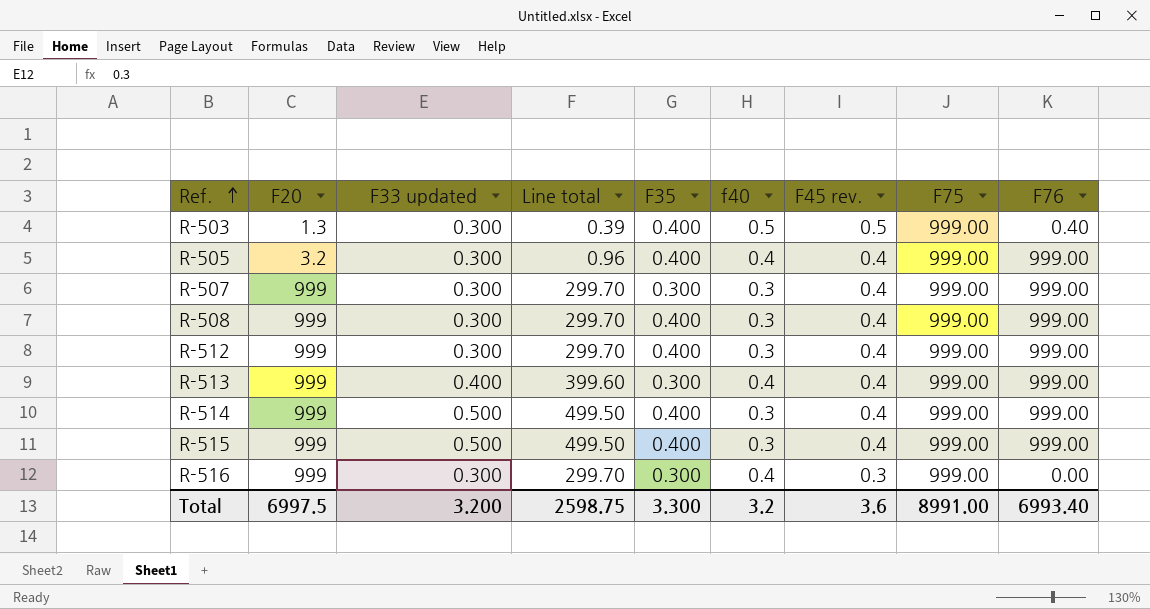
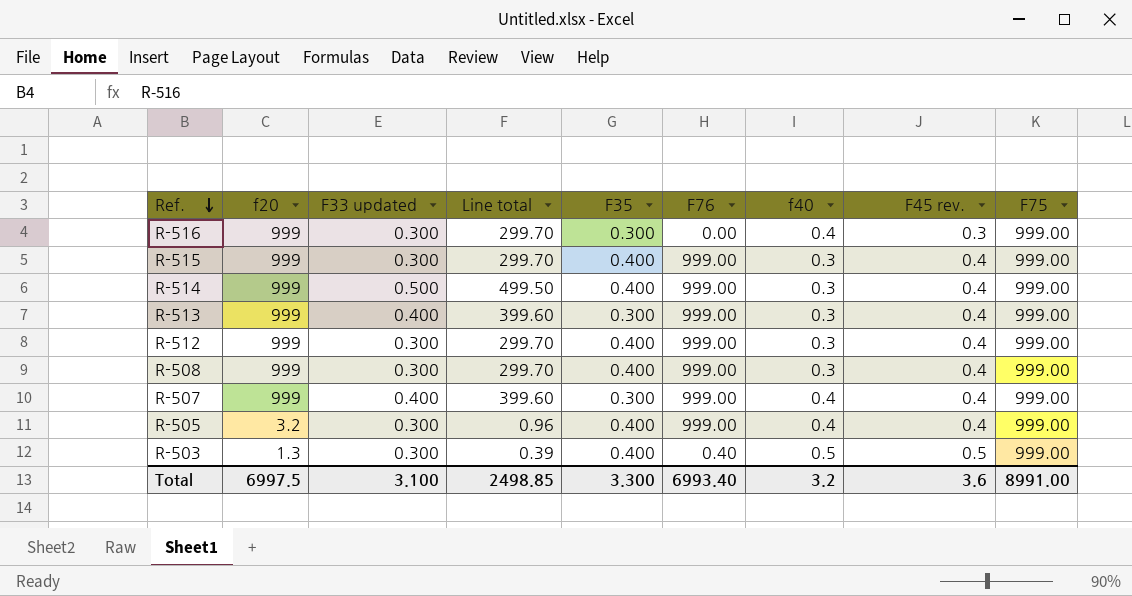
row order: Ref. ascending -> Ref. descending
column name: F20 -> f20
column F76 | position: 9 -> 6
R-515 | F33 updated: 0.500 -> 0.300
R-515 | Line total: 499.50 -> 299.70
R-513 | f40: 0.4 -> 0.3
R-507 | F33 updated: 0.300 -> 0.400
R-507 | Line total: 299.70 -> 399.60
R-507 | f40: 0.3 -> 0.4
Total | F33 updated: 3.200 -> 3.100
Total | Line total: 2598.75 -> 2498.85

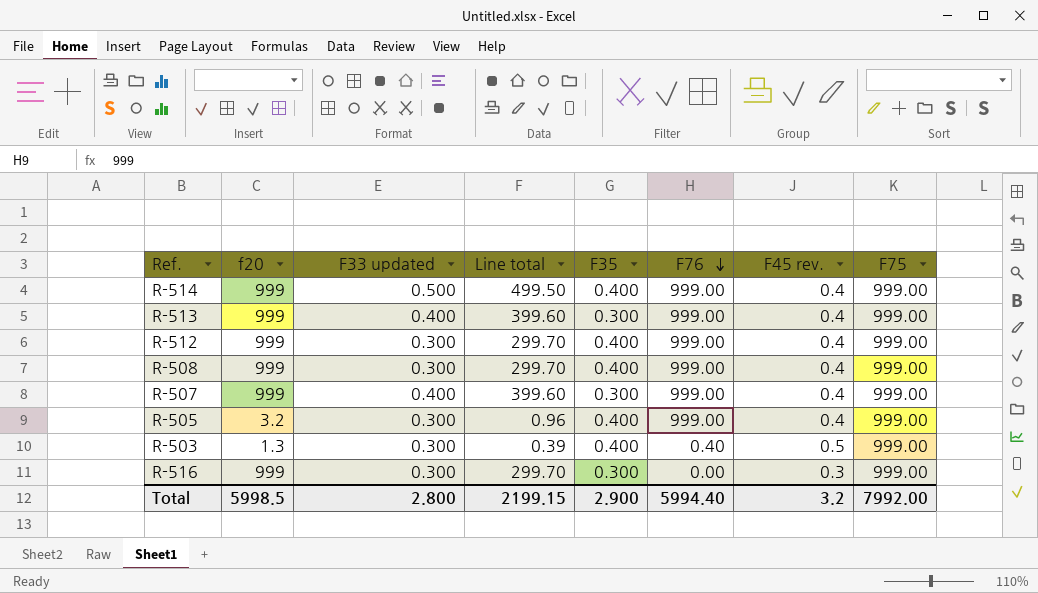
row order: Ref. descending -> F76 descending
column f40 | position: 7 -> none
row R-515: 999 | 0.300 | 299.70 | 0.400 | 999.00 | 0.3 | 0.4 | 999.00 -> none
Total | f20: 6997.5 -> 5998.5
Total | F33 updated: 3.100 -> 2.800
Total | Line total: 2498.85 -> 2199.15
Total | F35: 3.300 -> 2.900
Total | F76: 6993.40 -> 5994.40
Total | F45 rev.: 3.6 -> 3.2
Total | F75: 8991.00 -> 7992.00

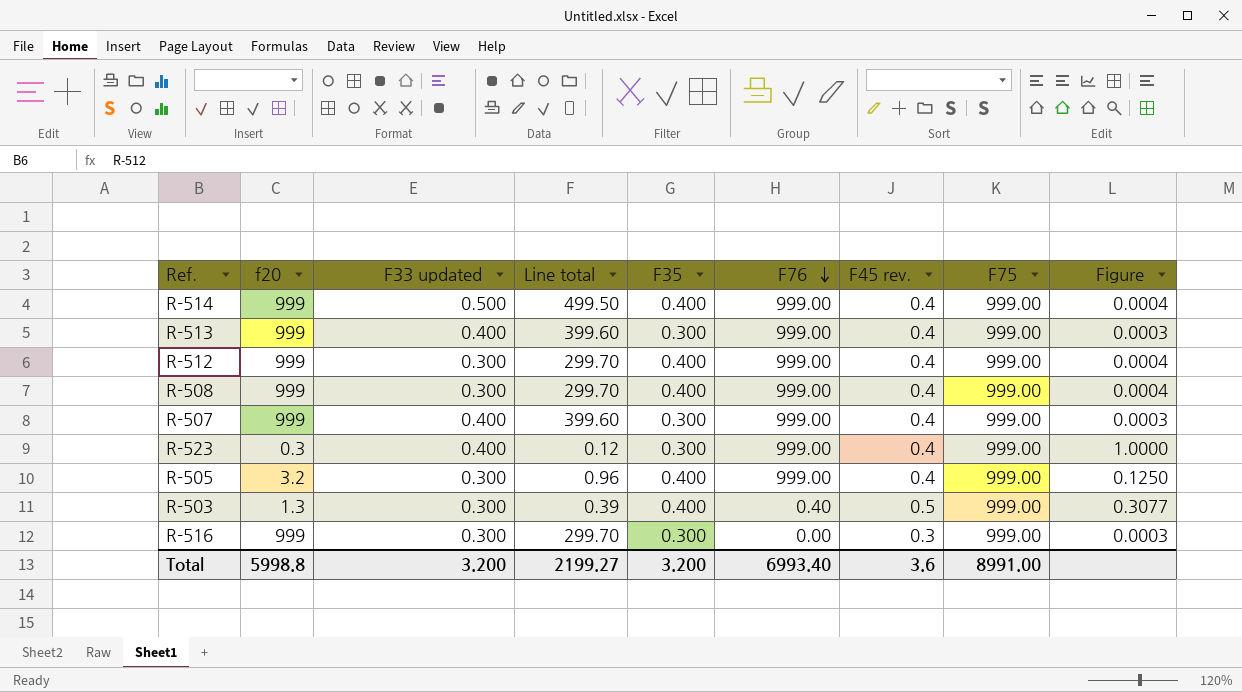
column Figure | formula: none -> [F35] / [f20]
row R-523: none -> 0.3 | 0.400 | 0.12 | 0.300 | 999.00 | 0.4 | 999.00 | 1.0000
Total | f20: 5998.5 -> 5998.8
Total | F33 updated: 2.800 -> 3.200
Total | Line total: 2199.15 -> 2199.27
Total | F35: 2.900 -> 3.200
Total | F76: 5994.40 -> 6993.40
Total | F45 rev.: 3.2 -> 3.6
Total | F75: 7992.00 -> 8991.00

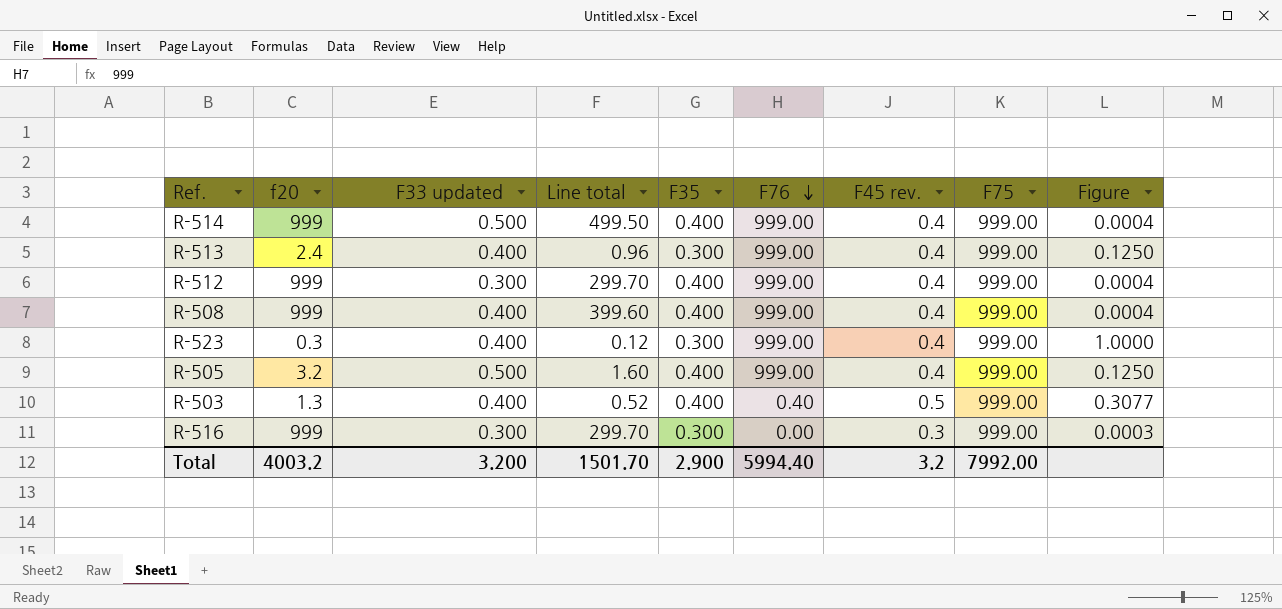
row R-507: 999 | 0.400 | 399.60 | 0.300 | 999.00 | 0.4 | 999.00 | 0.0003 -> none
R-513 | f20: 999 -> 2.4
R-513 | Line total: 399.60 -> 0.96
R-513 | Figure: 0.0003 -> 0.1250
R-508 | F33 updated: 0.300 -> 0.400
R-508 | Line total: 299.70 -> 399.60
R-505 | F33 updated: 0.300 -> 0.500
R-505 | Line total: 0.96 -> 1.60
R-503 | F33 updated: 0.300 -> 0.400
R-503 | Line total: 0.39 -> 0.52
Total | f20: 5998.8 -> 4003.2
Total | Line total: 2199.27 -> 1501.70
Total | F35: 3.200 -> 2.900
Total | F76: 6993.40 -> 5994.40
Total | F45 rev.: 3.6 -> 3.2
Total | F75: 8991.00 -> 7992.00

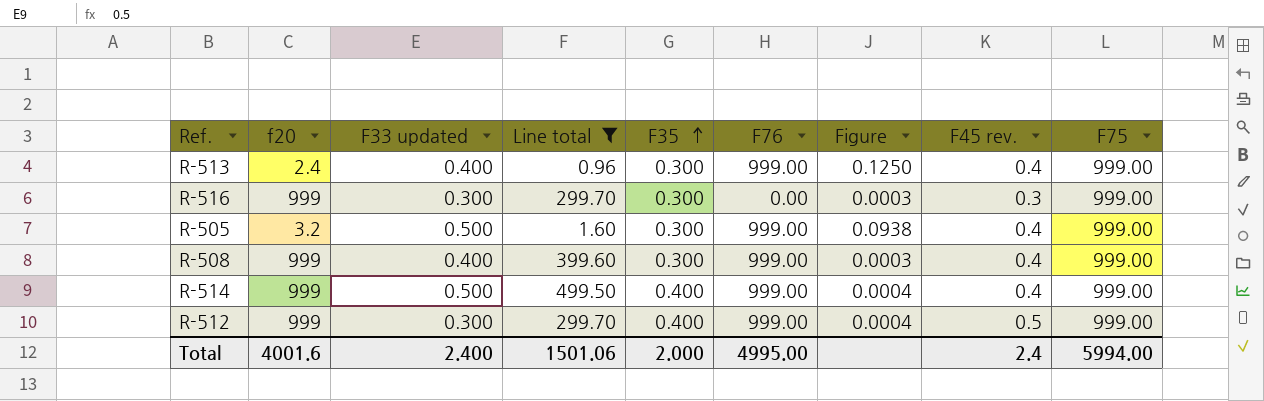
filter: none -> Line total >= 0.96
row order: F76 descending -> F35 ascending
column Figure | position: 9 -> 7
R-505 | F35: 0.400 -> 0.300
R-505 | Figure: 0.1250 -> 0.0938
R-508 | F35: 0.400 -> 0.300
R-508 | Figure: 0.0004 -> 0.0003
R-512 | F45 rev.: 0.4 -> 0.5
Total | f20: 4003.2 -> 4001.6
Total | F33 updated: 3.200 -> 2.400
Total | Line total: 1501.70 -> 1501.06
Total | F35: 2.900 -> 2.000
Total | F76: 5994.40 -> 4995.00
Total | F45 rev.: 3.2 -> 2.4
Total | F75: 7992.00 -> 5994.00

